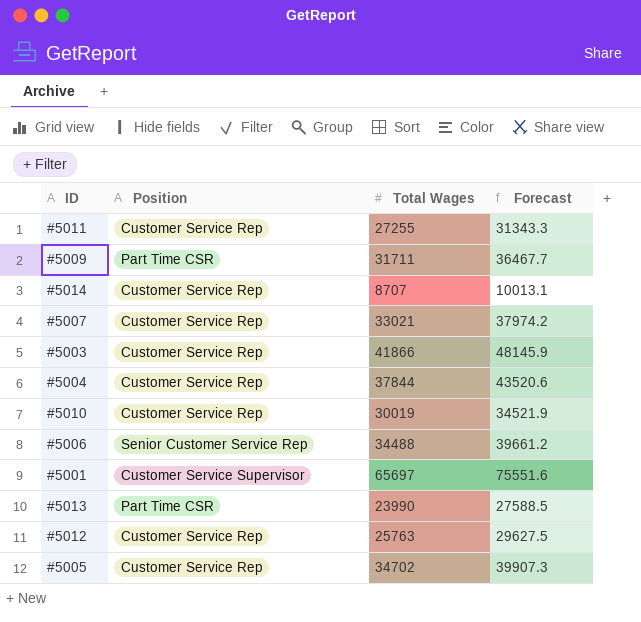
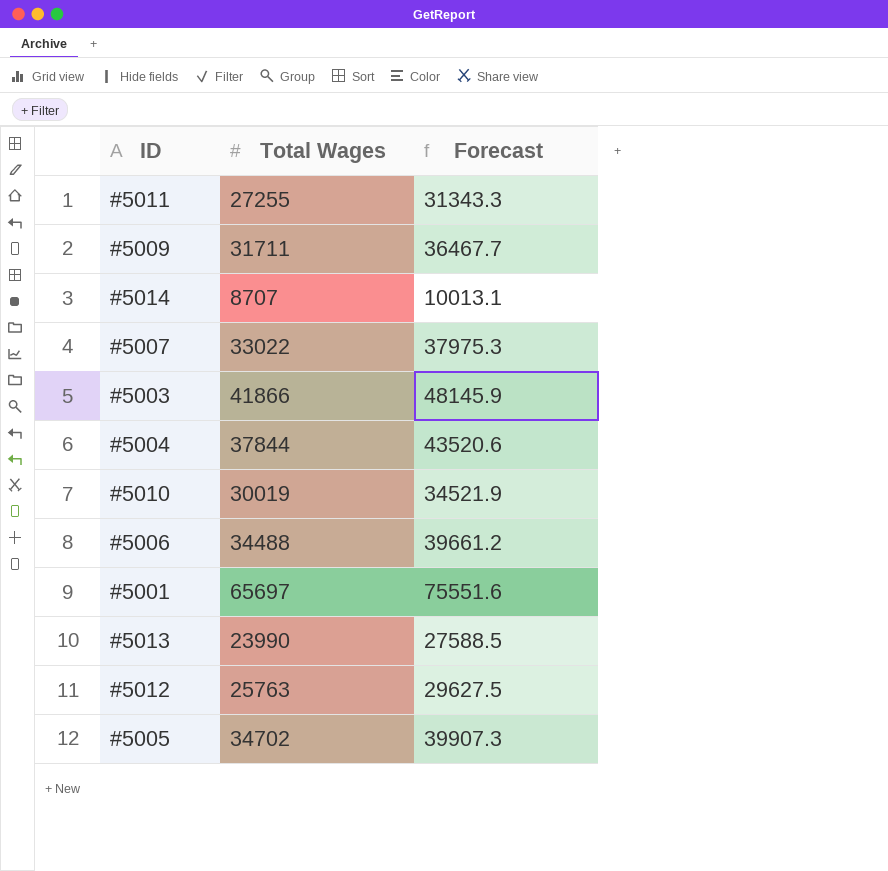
column Position | position: 2 -> none
#5007 | Total Wages: 33021 -> 33022
#5007 | Forecast: 37974.2 -> 37975.3

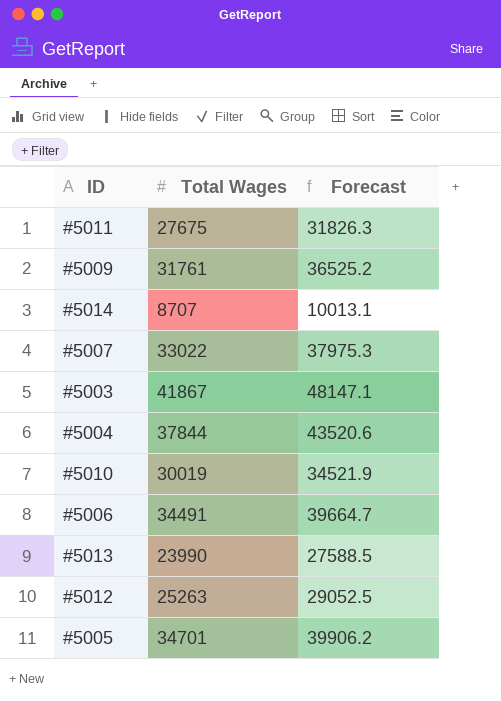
row #5001: 65697 | 75551.6 -> none
#5011 | Total Wages: 27255 -> 27675
#5011 | Forecast: 31343.3 -> 31826.3
#5009 | Total Wages: 31711 -> 31761
#5009 | Forecast: 36467.7 -> 36525.2
#5003 | Total Wages: 41866 -> 41867
#5003 | Forecast: 48145.9 -> 48147.1
#5006 | Total Wages: 34488 -> 34491
#5006 | Forecast: 39661.2 -> 39664.7
#5012 | Total Wages: 25763 -> 25263
#5012 | Forecast: 29627.5 -> 29052.5
#5005 | Total Wages: 34702 -> 34701
#5005 | Forecast: 39907.3 -> 39906.2

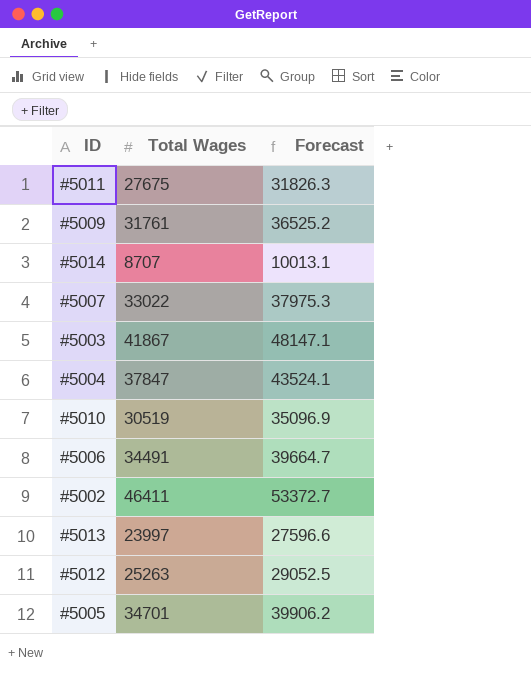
#5004 | Total Wages: 37844 -> 37847
#5004 | Forecast: 43520.6 -> 43524.1
#5010 | Total Wages: 30019 -> 30519
#5010 | Forecast: 34521.9 -> 35096.9
row #5002: none -> 46411 | 53372.7
#5013 | Total Wages: 23990 -> 23997
#5013 | Forecast: 27588.5 -> 27596.6

